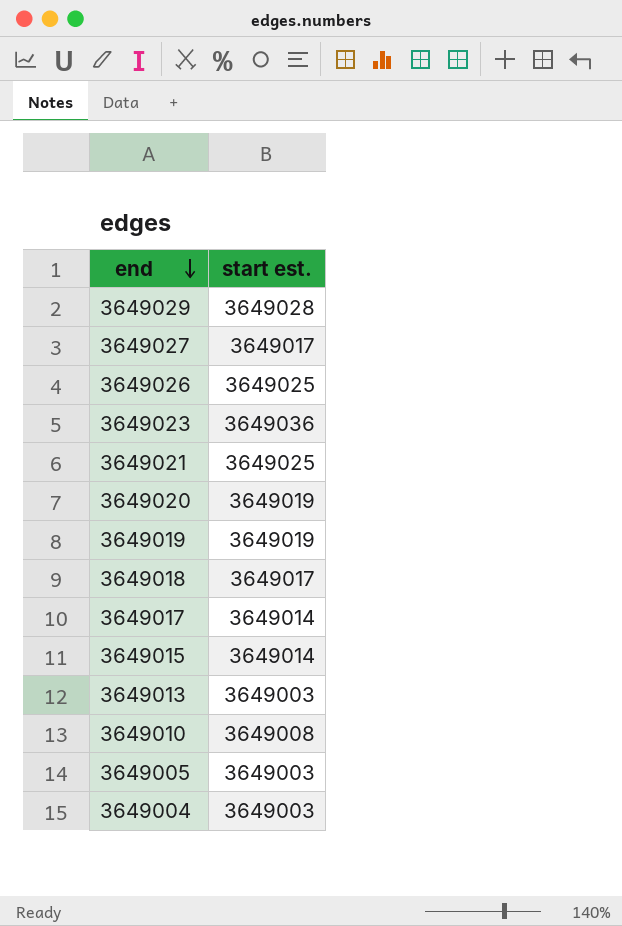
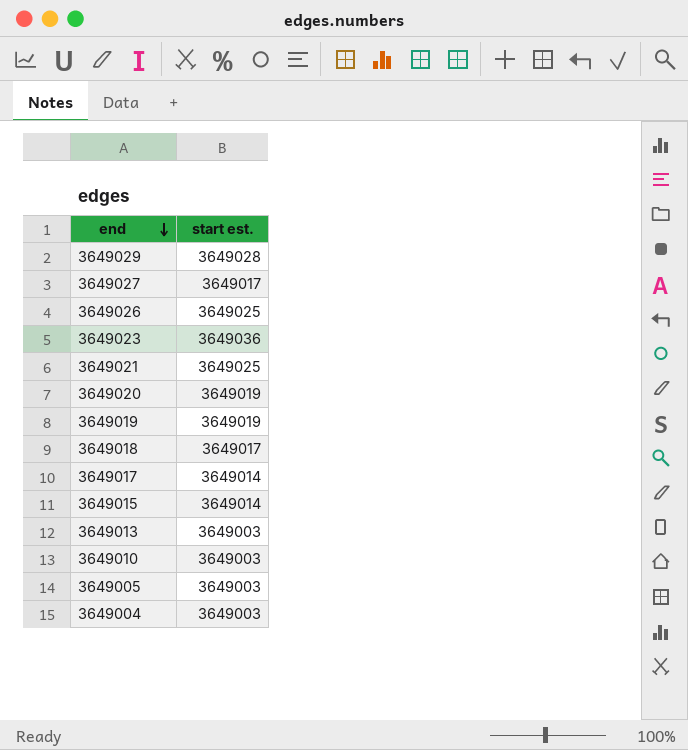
3649010 | start est.: 3649008 -> 3649003

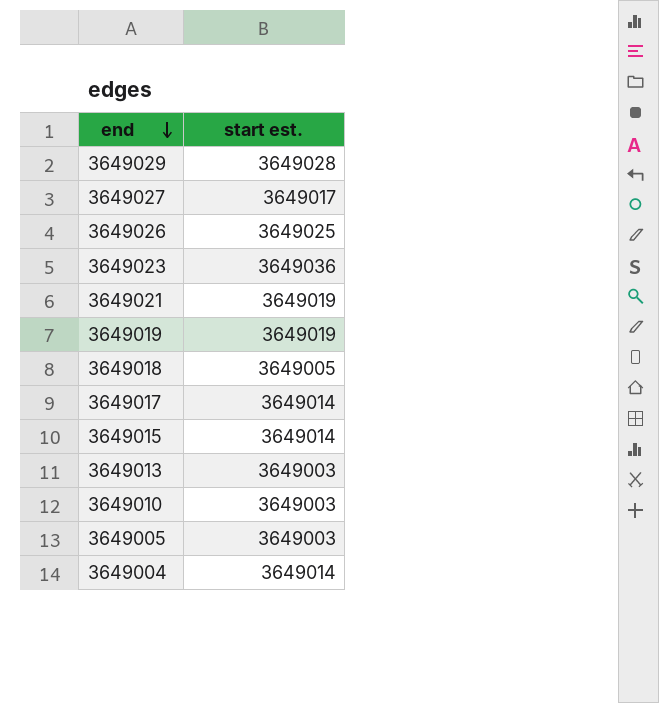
row 3649020: 3649019 -> none
3649021 | start est.: 3649025 -> 3649019
3649018 | start est.: 3649017 -> 3649005
3649004 | start est.: 3649003 -> 3649014

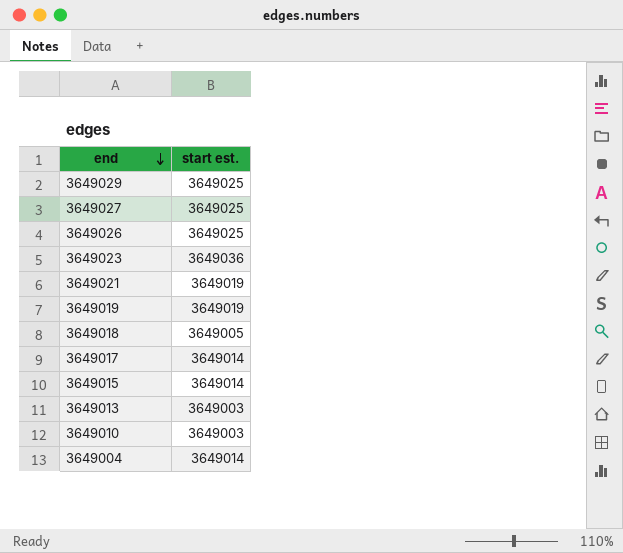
row 3649005: 3649003 -> none
3649029 | start est.: 3649028 -> 3649025
3649027 | start est.: 3649017 -> 3649025

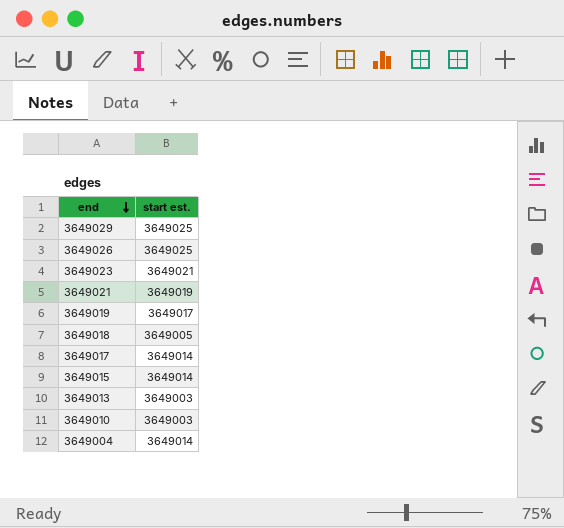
row 3649027: 3649025 -> none
3649023 | start est.: 3649036 -> 3649021
3649019 | start est.: 3649019 -> 3649017

